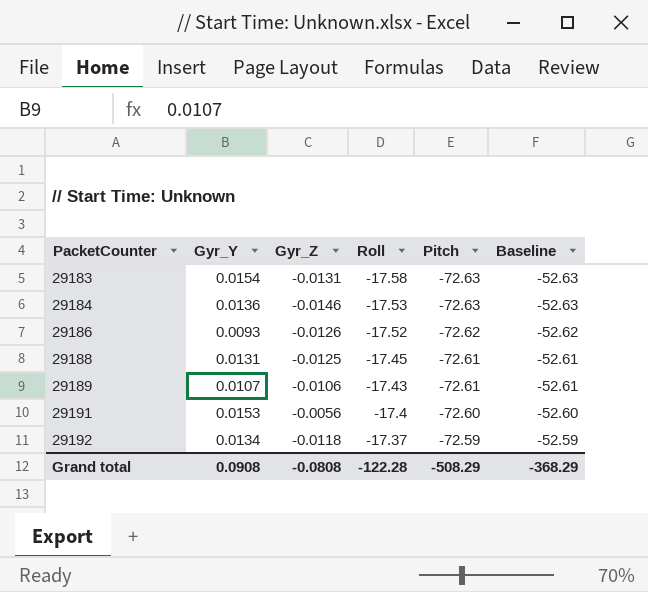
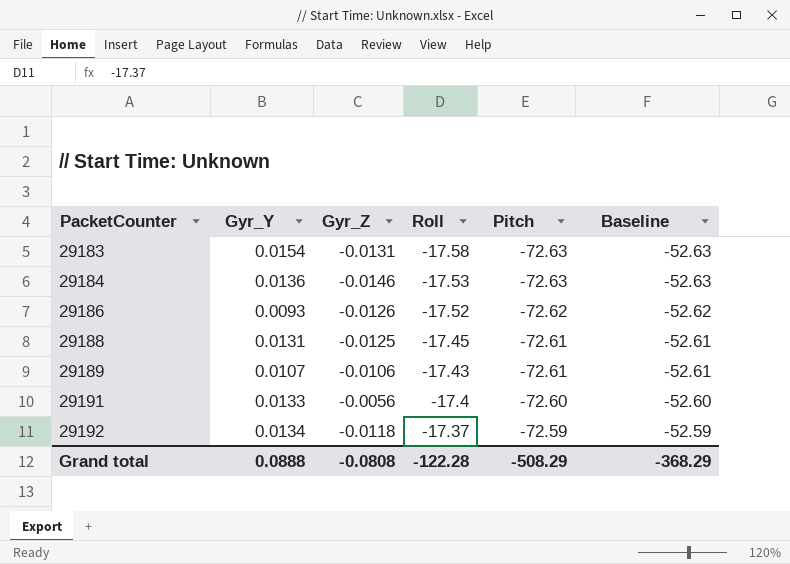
29191 | Gyr_Y: 0.0153 -> 0.0133
Grand total | Gyr_Y: 0.0908 -> 0.0888

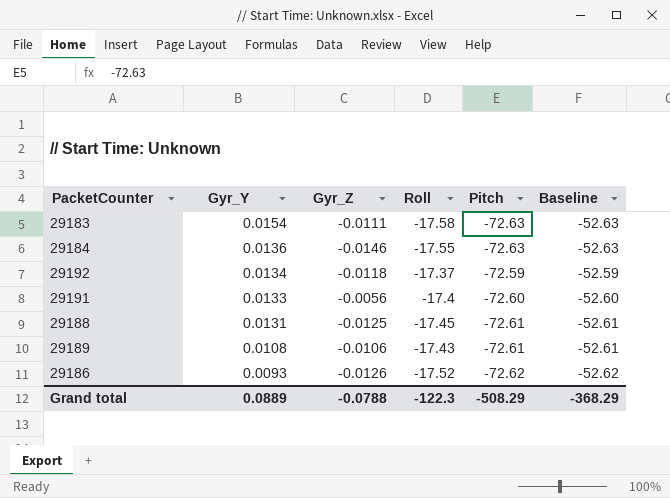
row order: PacketCounter ascending -> Gyr_Y descending
29183 | Gyr_Z: -0.0131 -> -0.0111
29184 | Roll: -17.53 -> -17.55
29189 | Gyr_Y: 0.0107 -> 0.0108
Grand total | Gyr_Y: 0.0888 -> 0.0889
Grand total | Gyr_Z: -0.0808 -> -0.0788
Grand total | Roll: -122.28 -> -122.3

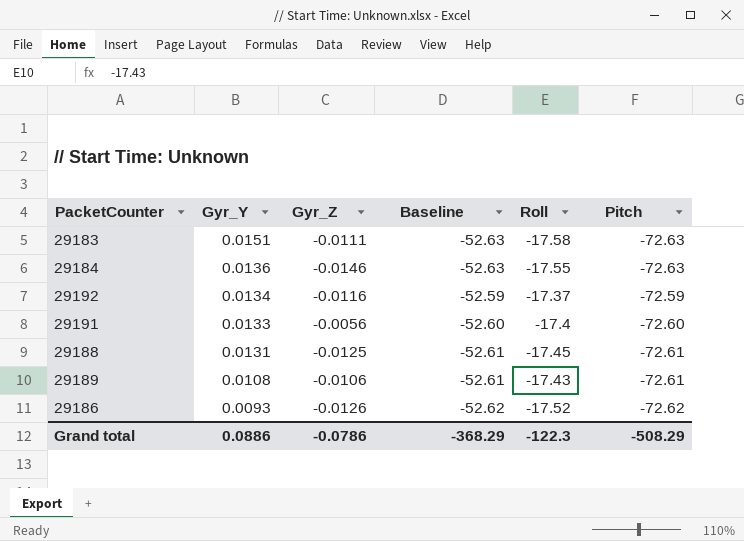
column Baseline | position: 6 -> 4
29183 | Gyr_Y: 0.0154 -> 0.0151
29192 | Gyr_Z: -0.0118 -> -0.0116
Grand total | Gyr_Y: 0.0889 -> 0.0886
Grand total | Gyr_Z: -0.0788 -> -0.0786

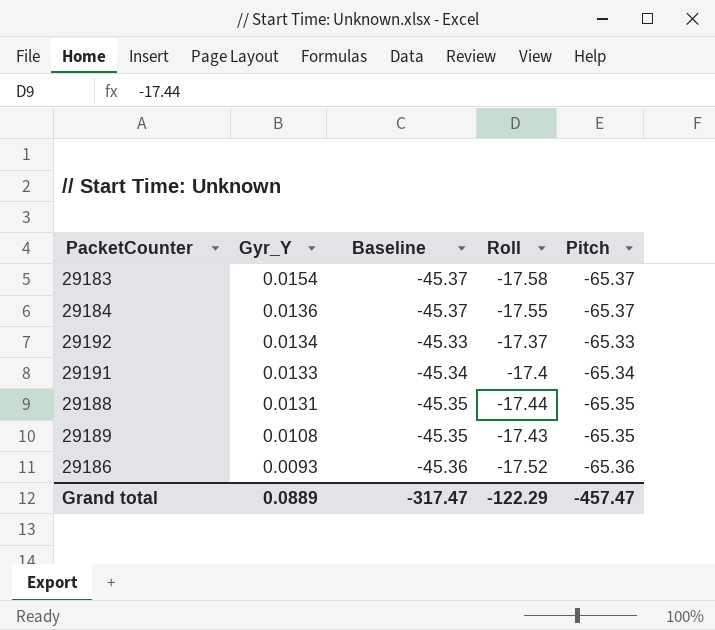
column Gyr_Z | position: 3 -> none
29183 | Gyr_Y: 0.0151 -> 0.0154
29183 | Baseline: -52.63 -> -45.37
29183 | Pitch: -72.63 -> -65.37
29184 | Baseline: -52.63 -> -45.37
29184 | Pitch: -72.63 -> -65.37
29192 | Baseline: -52.59 -> -45.33
29192 | Pitch: -72.59 -> -65.33
29191 | Baseline: -52.60 -> -45.34
29191 | Pitch: -72.60 -> -65.34
29188 | Baseline: -52.61 -> -45.35
29188 | Roll: -17.45 -> -17.44
29188 | Pitch: -72.61 -> -65.35
29189 | Baseline: -52.61 -> -45.35
29189 | Pitch: -72.61 -> -65.35
29186 | Baseline: -52.62 -> -45.36
29186 | Pitch: -72.62 -> -65.36
Grand total | Gyr_Y: 0.0886 -> 0.0889
Grand total | Baseline: -368.29 -> -317.47
Grand total | Roll: -122.3 -> -122.29
Grand total | Pitch: -508.29 -> -457.47

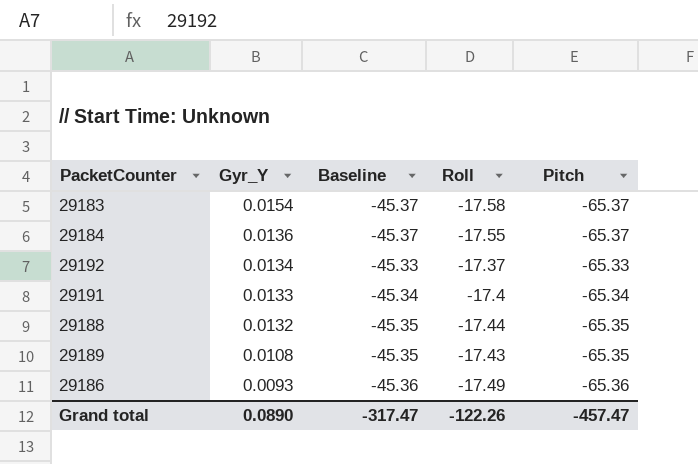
29188 | Gyr_Y: 0.0131 -> 0.0132
29186 | Roll: -17.52 -> -17.49
Grand total | Gyr_Y: 0.0889 -> 0.0890
Grand total | Roll: -122.29 -> -122.26

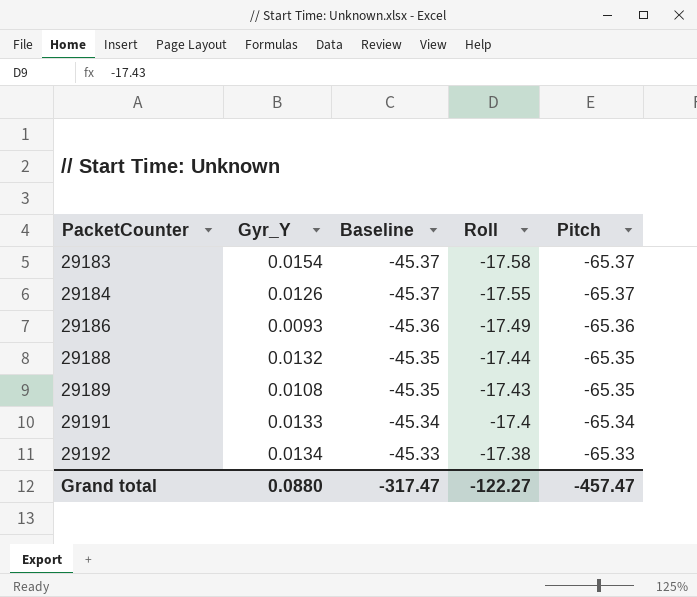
row order: Gyr_Y descending -> PacketCounter ascending
29184 | Gyr_Y: 0.0136 -> 0.0126
29192 | Roll: -17.37 -> -17.38
Grand total | Gyr_Y: 0.0890 -> 0.0880
Grand total | Roll: -122.26 -> -122.27

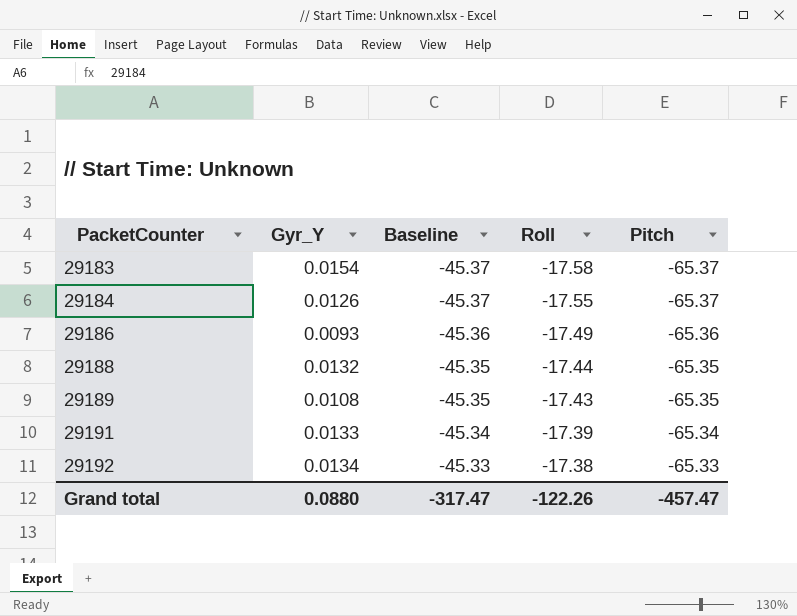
29191 | Roll: -17.4 -> -17.39
Grand total | Roll: -122.27 -> -122.26

